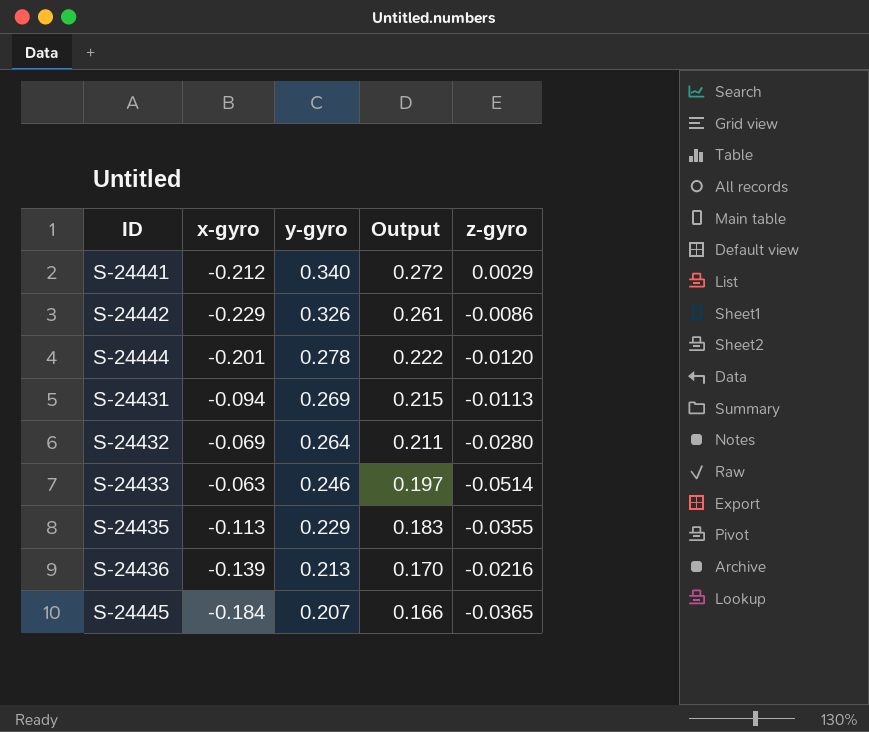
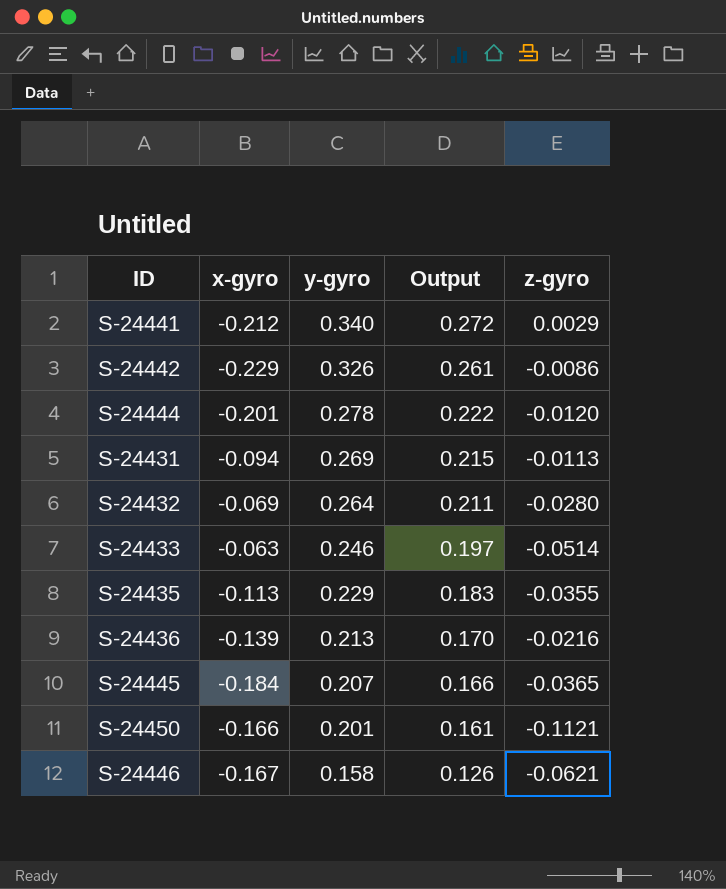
row S-24450: none -> -0.166 | 0.201 | 0.161 | -0.1121
row S-24446: none -> -0.167 | 0.158 | 0.126 | -0.0621

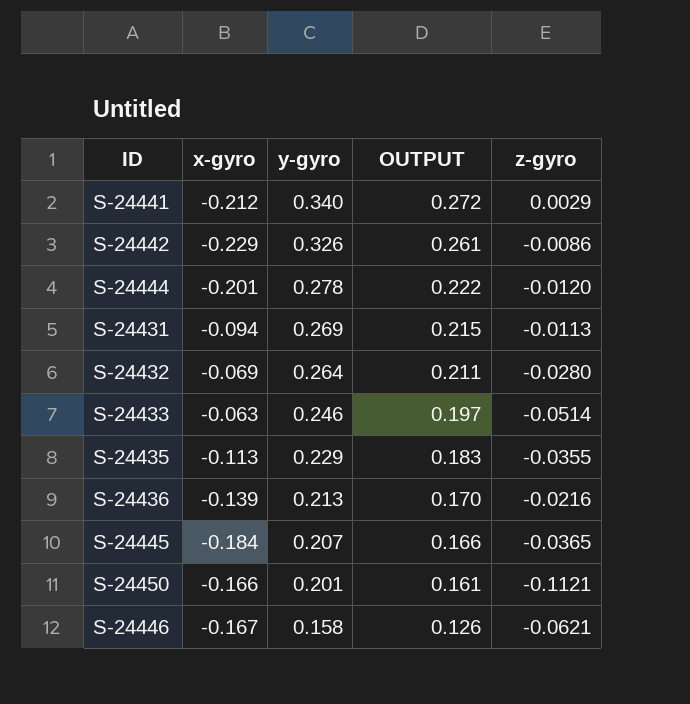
column name: Output -> OUTPUT

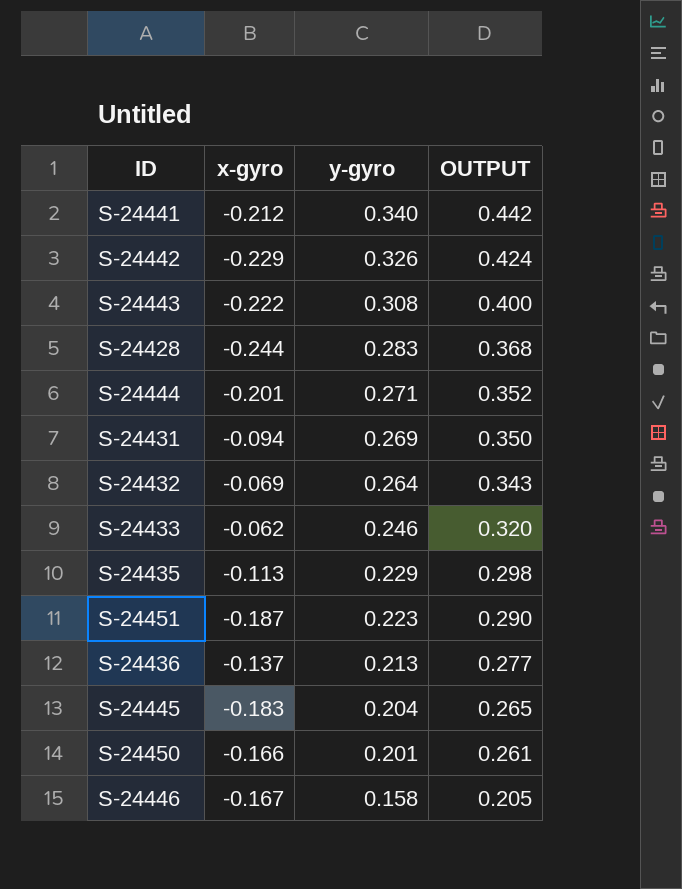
column z-gyro | position: 5 -> none
column OUTPUT | formula: [y-gyro] * 0.8 -> [y-gyro] * 1.3
row S-24443: none -> -0.222 | 0.308 | 0.400
row S-24428: none -> -0.244 | 0.283 | 0.368
S-24444 | y-gyro: 0.278 -> 0.271
S-24433 | x-gyro: -0.063 -> -0.062
row S-24451: none -> -0.187 | 0.223 | 0.290
S-24436 | x-gyro: -0.139 -> -0.137
S-24445 | x-gyro: -0.184 -> -0.183
S-24445 | y-gyro: 0.207 -> 0.204

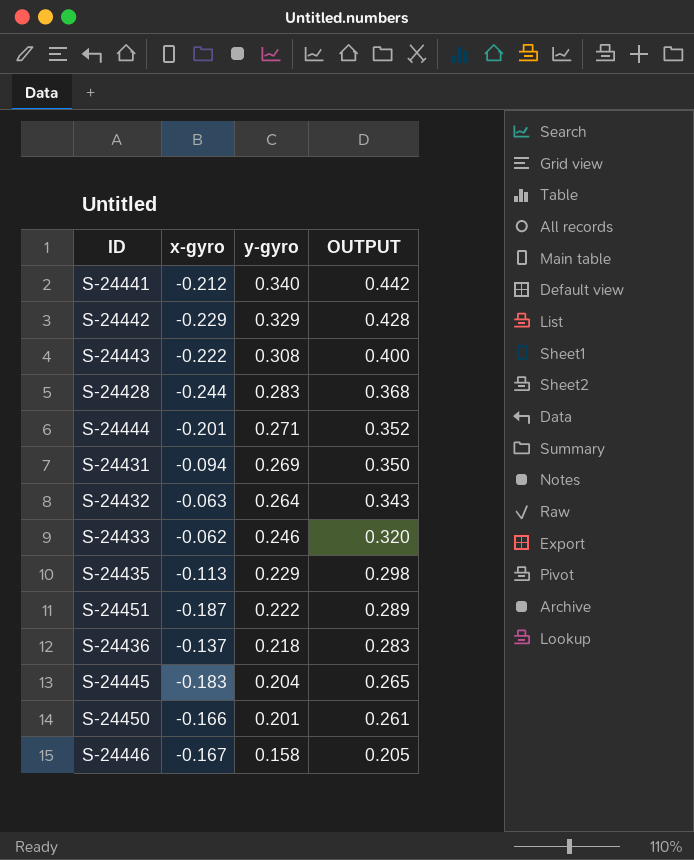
S-24442 | y-gyro: 0.326 -> 0.329
S-24442 | OUTPUT: 0.424 -> 0.428
S-24432 | x-gyro: -0.069 -> -0.063
S-24451 | y-gyro: 0.223 -> 0.222
S-24451 | OUTPUT: 0.290 -> 0.289
S-24436 | y-gyro: 0.213 -> 0.218
S-24436 | OUTPUT: 0.277 -> 0.283

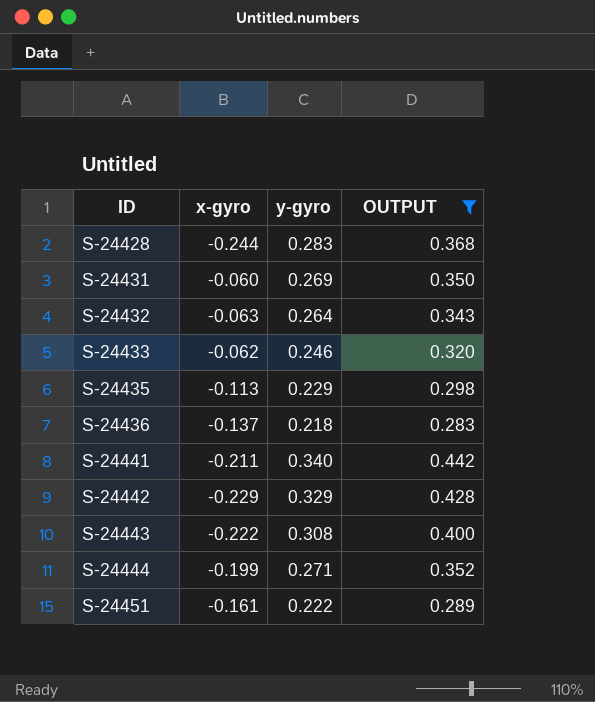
filter: none -> OUTPUT >= 0.283
row order: y-gyro descending -> ID ascending
S-24431 | x-gyro: -0.094 -> -0.060
S-24441 | x-gyro: -0.212 -> -0.211
S-24444 | x-gyro: -0.201 -> -0.199
S-24451 | x-gyro: -0.187 -> -0.161

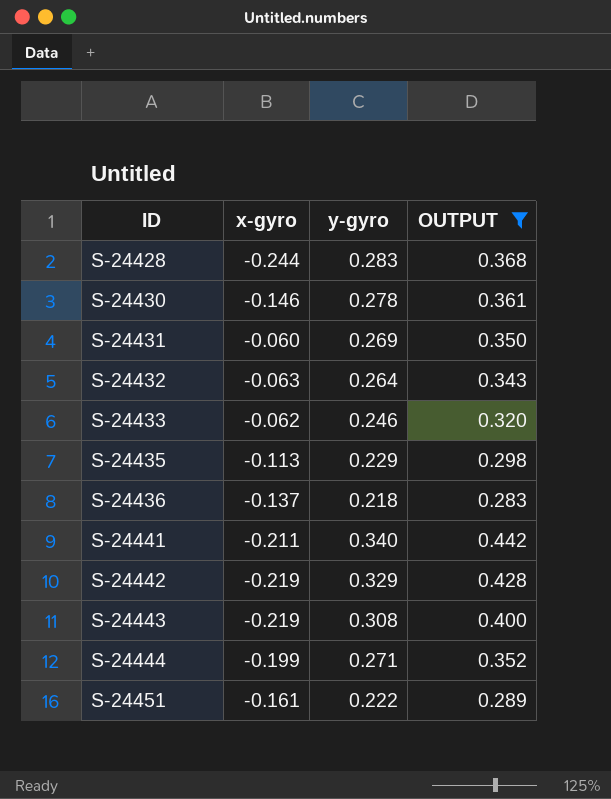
row S-24430: none -> -0.146 | 0.278 | 0.361
S-24442 | x-gyro: -0.229 -> -0.219
S-24443 | x-gyro: -0.222 -> -0.219

